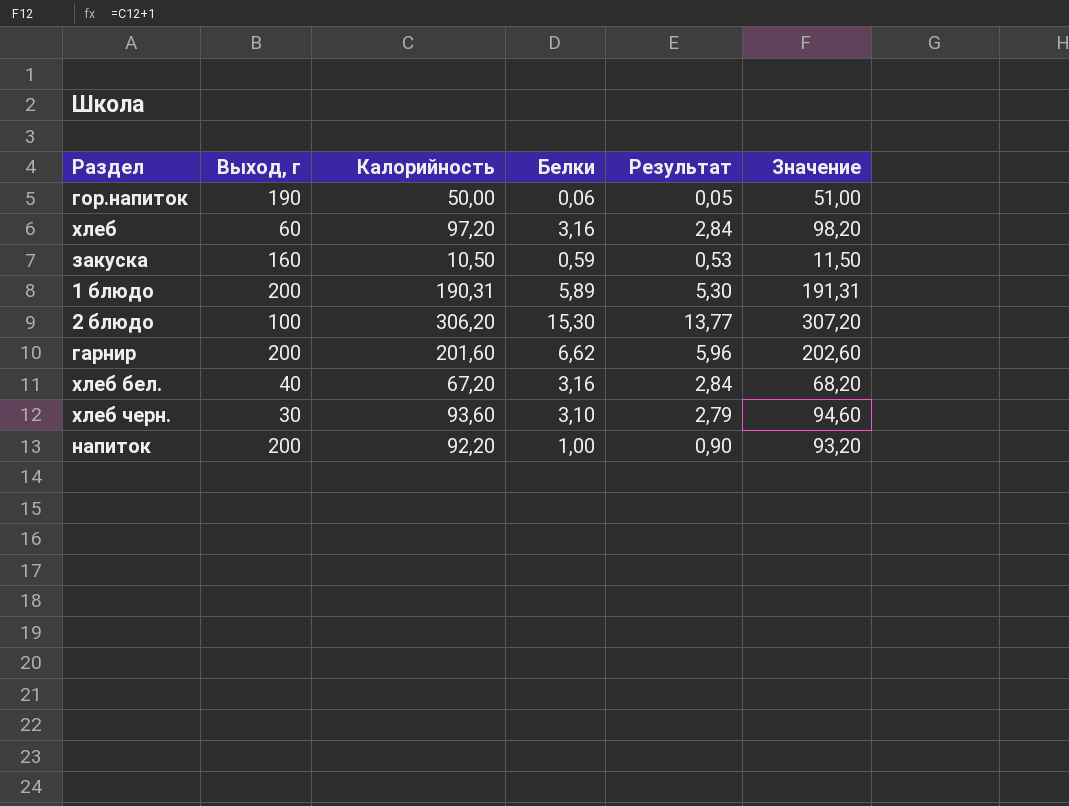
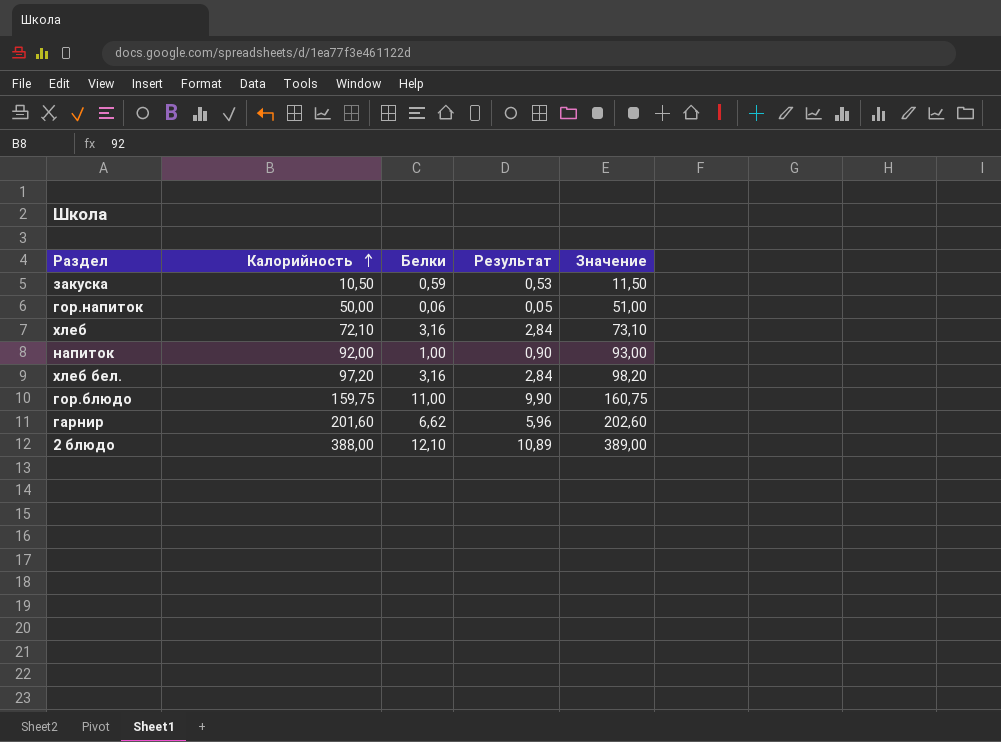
row order: none -> Калорийность ascending
column Выход, г | position: 2 -> none
row 1 блюдо: 200 | 190,31 | 5,89 | 5,30 | 191,31 -> none
row хлеб черн.: 30 | 93,60 | 3,10 | 2,79 | 94,60 -> none
хлеб | Калорийность: 97,20 -> 72,10
хлеб | Значение: 98,20 -> 73,10
напиток | Калорийность: 92,20 -> 92,00
напиток | Значение: 93,20 -> 93,00
хлеб бел. | Калорийность: 67,20 -> 97,20
хлеб бел. | Значение: 68,20 -> 98,20
row гор.блюдо: none -> 159,75 | 11,00 | 9,90 | 160,75
2 блюдо | Калорийность: 306,20 -> 388,00
2 блюдо | Белки: 15,30 -> 12,10
2 блюдо | Результат: 13,77 -> 10,89
2 блюдо | Значение: 307,20 -> 389,00

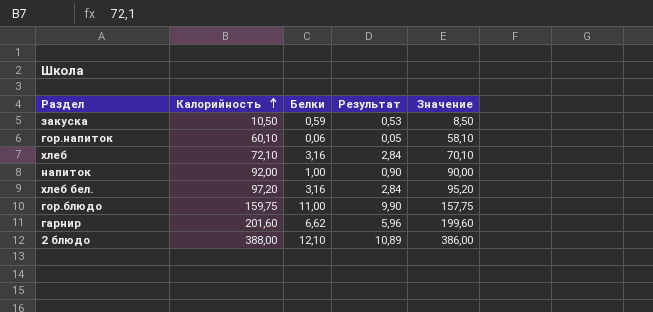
column Значение | formula: [Калорийность] + 1 -> [Калорийность] - 2
гор.напиток | Калорийность: 50,00 -> 60,10

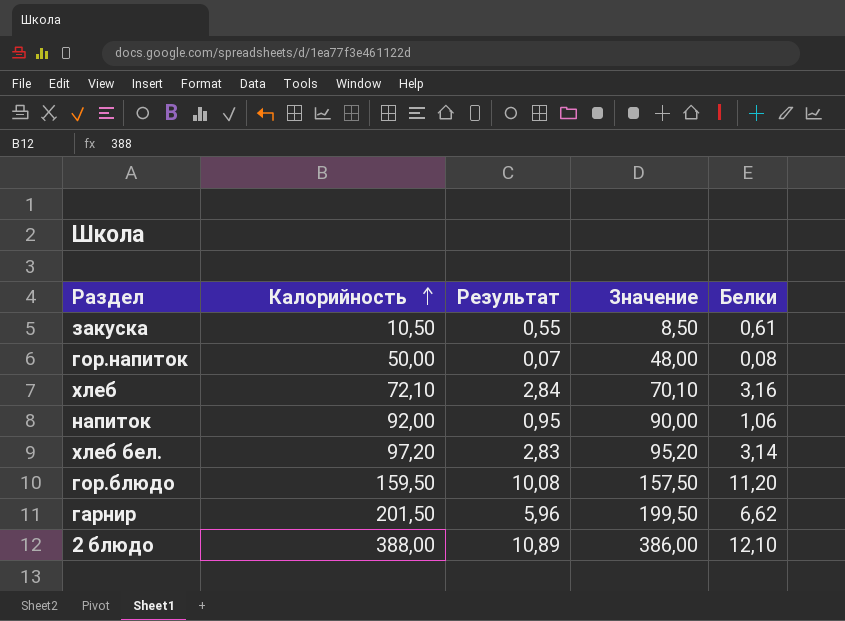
column Белки | position: 3 -> 5
закуска | Результат: 0,53 -> 0,55
закуска | Белки: 0,59 -> 0,61
гор.напиток | Калорийность: 60,10 -> 50,00
гор.напиток | Результат: 0,05 -> 0,07
гор.напиток | Значение: 58,10 -> 48,00
гор.напиток | Белки: 0,06 -> 0,08
напиток | Результат: 0,90 -> 0,95
напиток | Белки: 1,00 -> 1,06
хлеб бел. | Результат: 2,84 -> 2,83
хлеб бел. | Белки: 3,16 -> 3,14
гор.блюдо | Калорийность: 159,75 -> 159,50
гор.блюдо | Результат: 9,90 -> 10,08
гор.блюдо | Значение: 157,75 -> 157,50
гор.блюдо | Белки: 11,00 -> 11,20
гарнир | Калорийность: 201,60 -> 201,50
гарнир | Значение: 199,60 -> 199,50

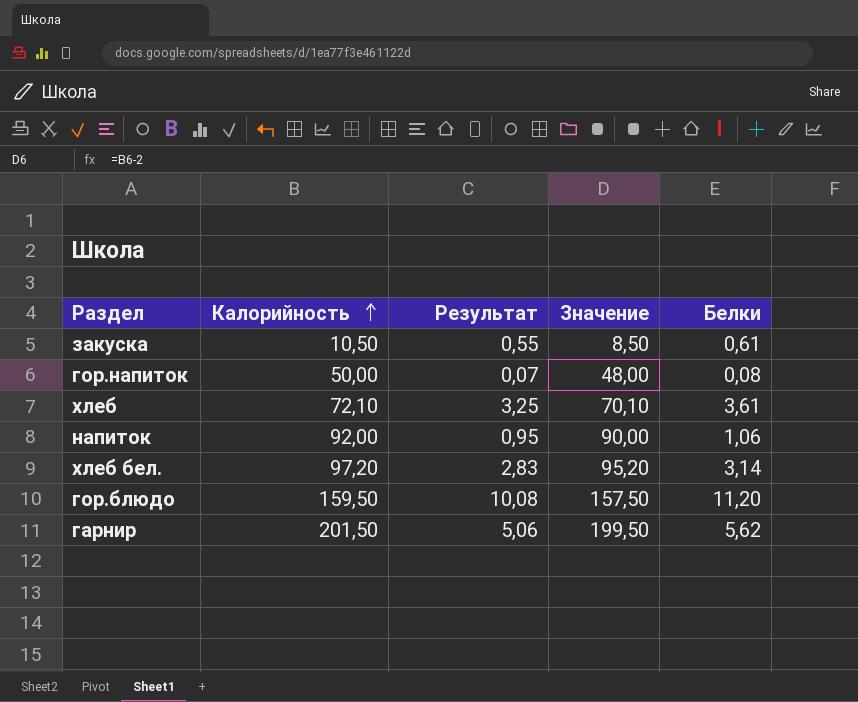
row 2 блюдо: 388,00 | 10,89 | 386,00 | 12,10 -> none
хлеб | Результат: 2,84 -> 3,25
хлеб | Белки: 3,16 -> 3,61
гарнир | Результат: 5,96 -> 5,06
гарнир | Белки: 6,62 -> 5,62

